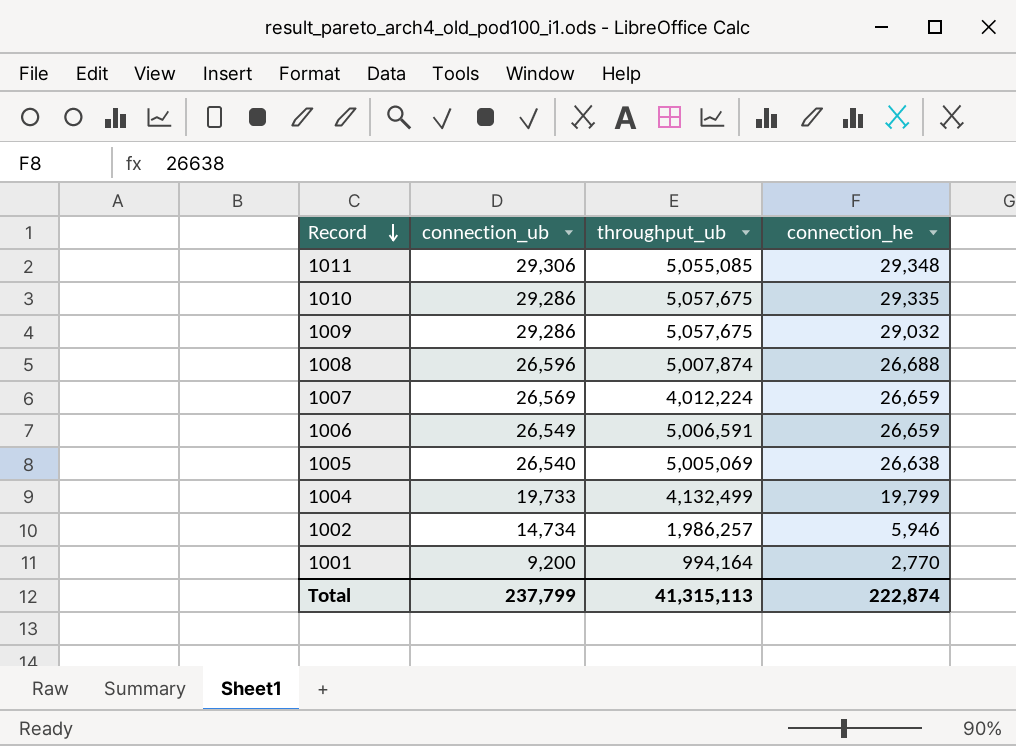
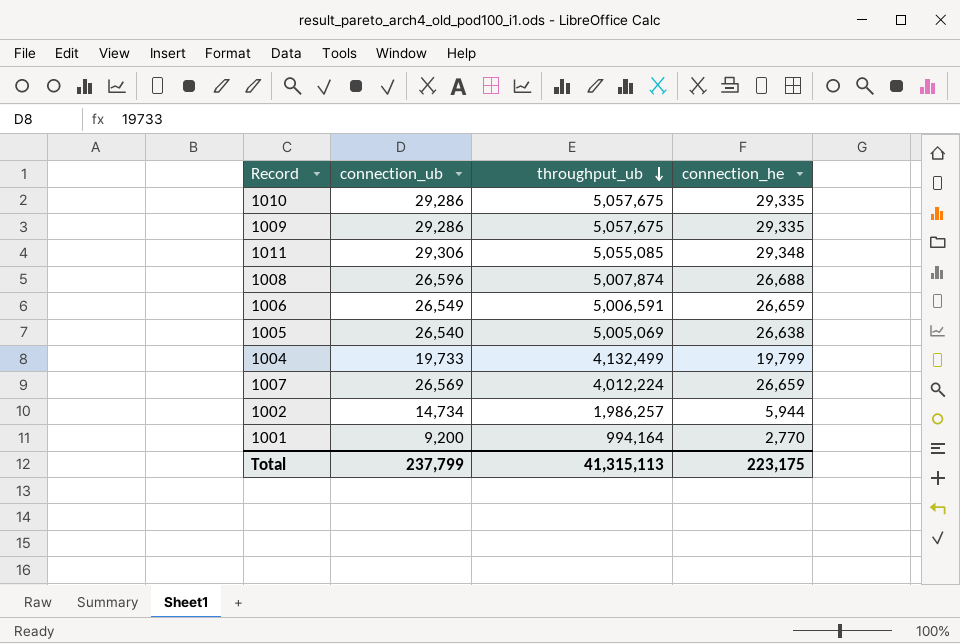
row order: Record descending -> throughput_ub descending
1009 | connection_he: 29,032 -> 29,335
1002 | connection_he: 5,946 -> 5,944
Total | connection_he: 222,874 -> 223,175

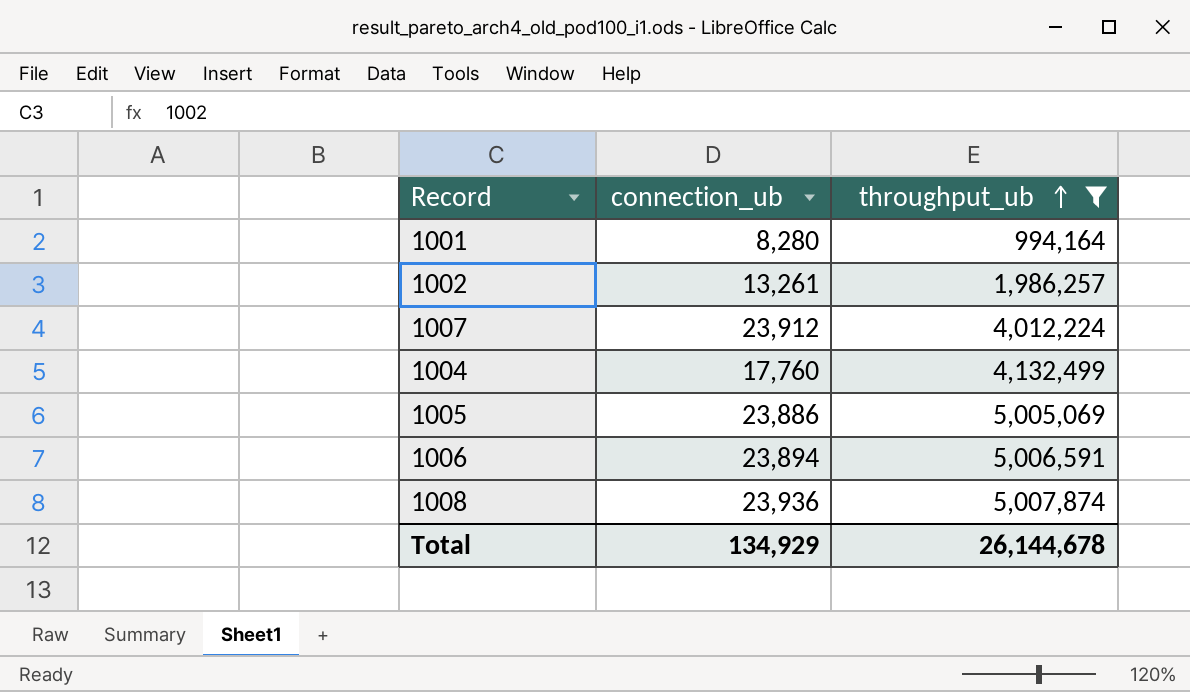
filter: none -> throughput_ub <= 5,007,874
row order: throughput_ub descending -> throughput_ub ascending
column connection_he | position: 4 -> none
1001 | connection_ub: 9,200 -> 8,280
1002 | connection_ub: 14,734 -> 13,261
1007 | connection_ub: 26,569 -> 23,912
1004 | connection_ub: 19,733 -> 17,760
1005 | connection_ub: 26,540 -> 23,886
1006 | connection_ub: 26,549 -> 23,894
1008 | connection_ub: 26,596 -> 23,936
Total | connection_ub: 237,799 -> 134,929
Total | throughput_ub: 41,315,113 -> 26,144,678

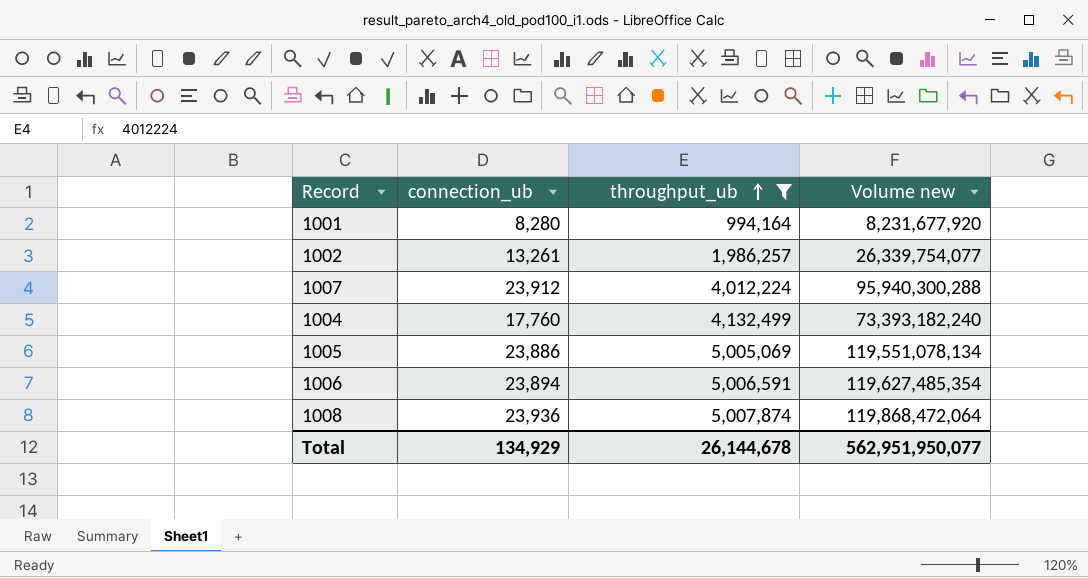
column Volume new | formula: none -> [connection_ub] * [throughput_ub]

